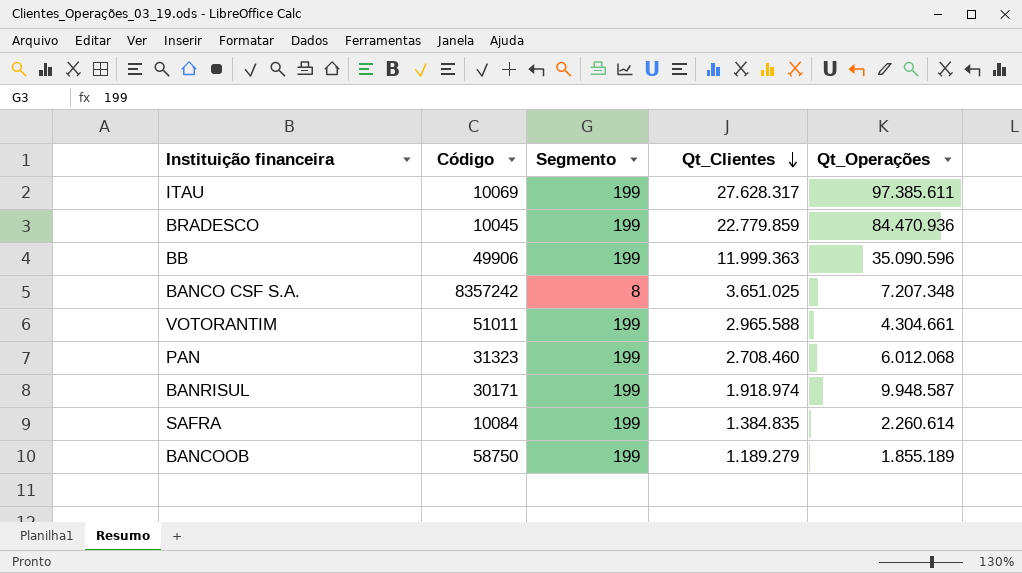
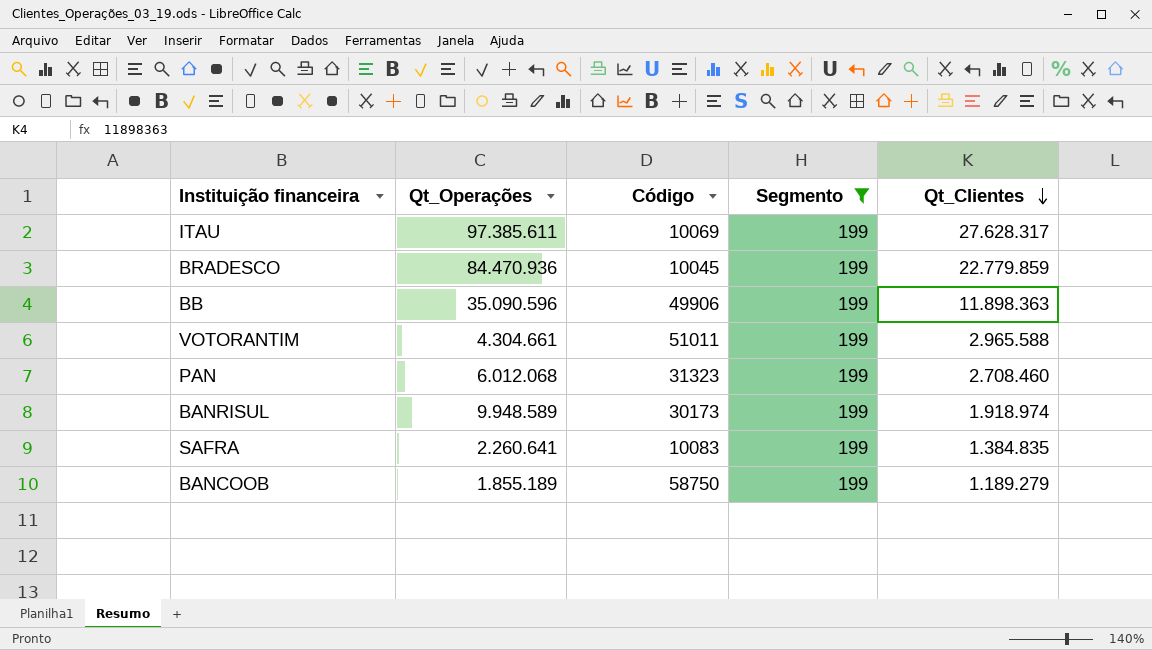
filter: none -> Segmento = 199
column Qt_Operações | position: 5 -> 2
BB | Qt_Clientes: 11.999.363 -> 11.898.363
BANRISUL | Qt_Operações: 9.948.587 -> 9.948.589
BANRISUL | Código: 30171 -> 30173
SAFRA | Qt_Operações: 2.260.614 -> 2.260.641
SAFRA | Código: 10084 -> 10083

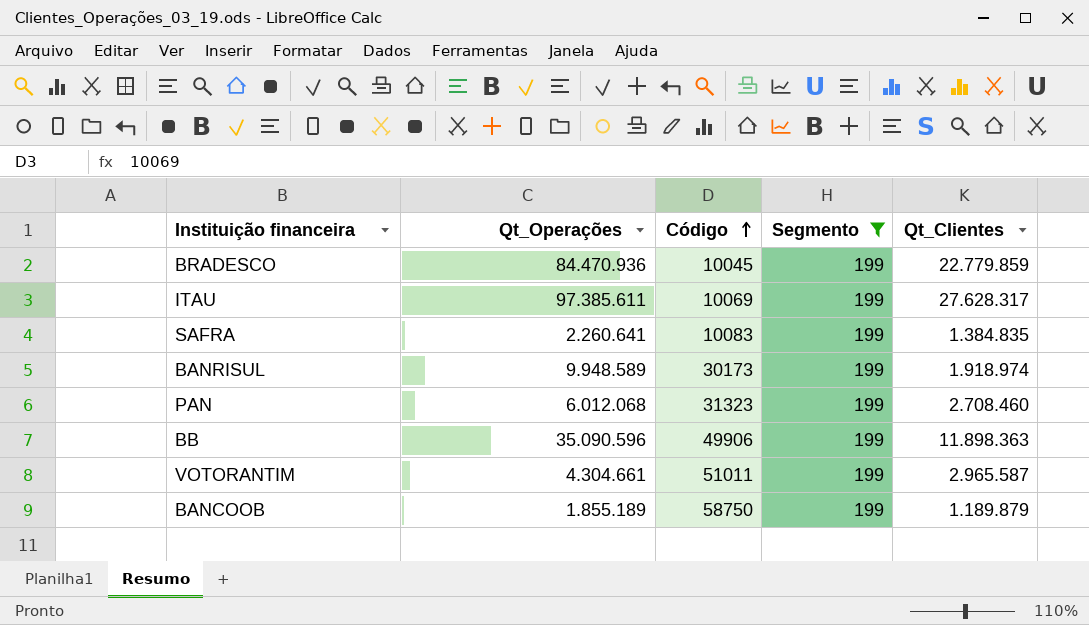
row order: Qt_Clientes descending -> Código ascending
VOTORANTIM | Qt_Clientes: 2.965.588 -> 2.965.587
BANCOOB | Qt_Clientes: 1.189.279 -> 1.189.879

